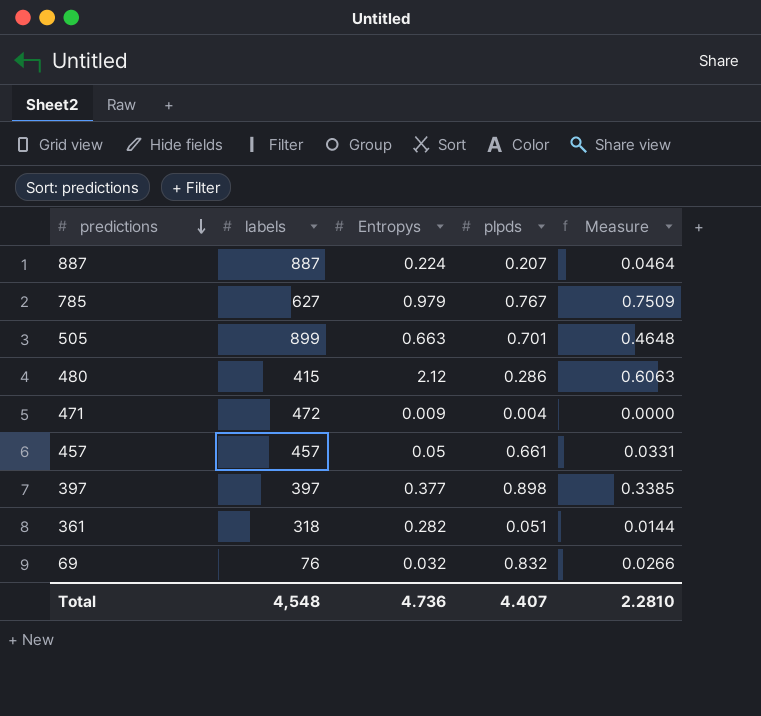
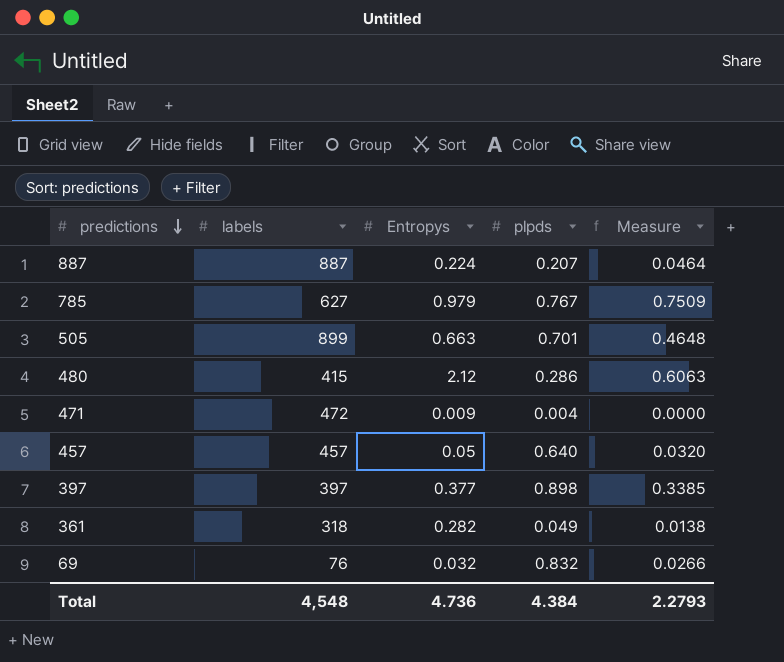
457 | plpds: 0.661 -> 0.640
457 | Measure: 0.0331 -> 0.0320
361 | plpds: 0.051 -> 0.049
361 | Measure: 0.0144 -> 0.0138
Total | plpds: 4.407 -> 4.384
Total | Measure: 2.2810 -> 2.2793

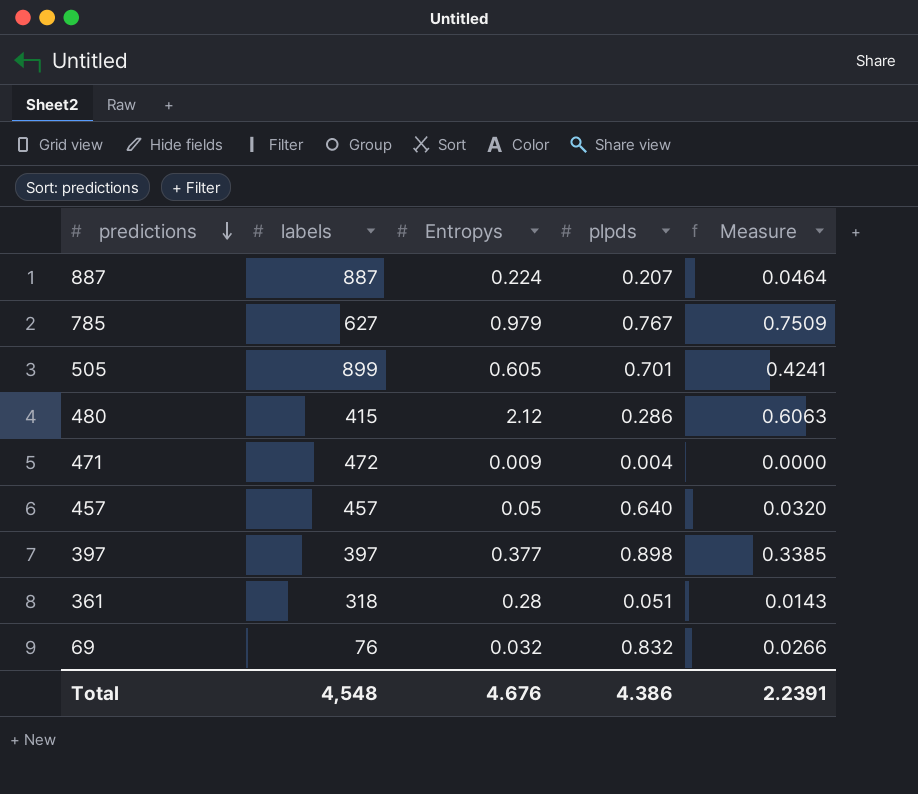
505 | Entropys: 0.663 -> 0.605
505 | Measure: 0.4648 -> 0.4241
361 | Entropys: 0.282 -> 0.28
361 | plpds: 0.049 -> 0.051
361 | Measure: 0.0138 -> 0.0143
Total | Entropys: 4.736 -> 4.676
Total | plpds: 4.384 -> 4.386
Total | Measure: 2.2793 -> 2.2391

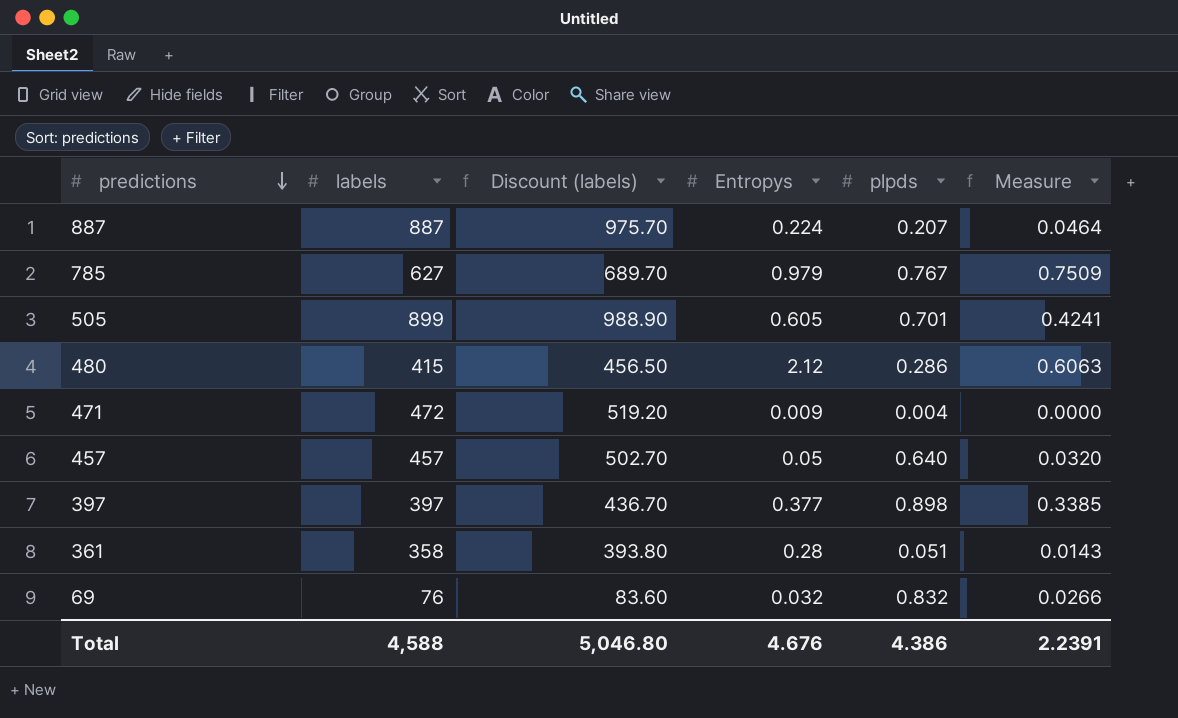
column Discount (labels) | formula: none -> [labels] * 1.1
361 | labels: 318 -> 358
Total | labels: 4,548 -> 4,588

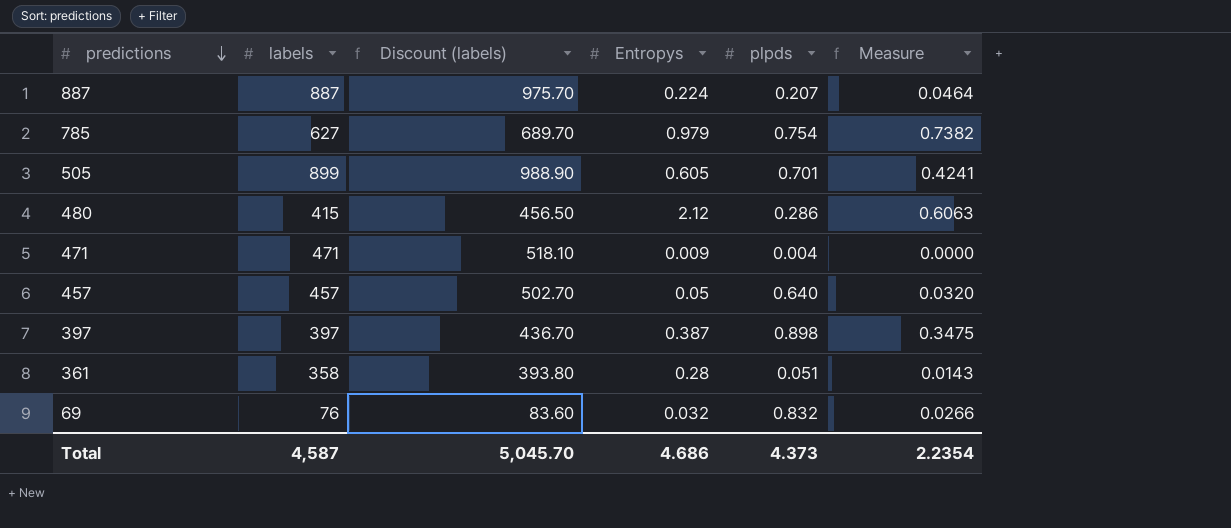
785 | plpds: 0.767 -> 0.754
785 | Measure: 0.7509 -> 0.7382
471 | labels: 472 -> 471
471 | Discount (labels): 519.20 -> 518.10
397 | Entropys: 0.377 -> 0.387
397 | Measure: 0.3385 -> 0.3475
Total | labels: 4,588 -> 4,587
Total | Discount (labels): 5,046.80 -> 5,045.70
Total | Entropys: 4.676 -> 4.686
Total | plpds: 4.386 -> 4.373
Total | Measure: 2.2391 -> 2.2354

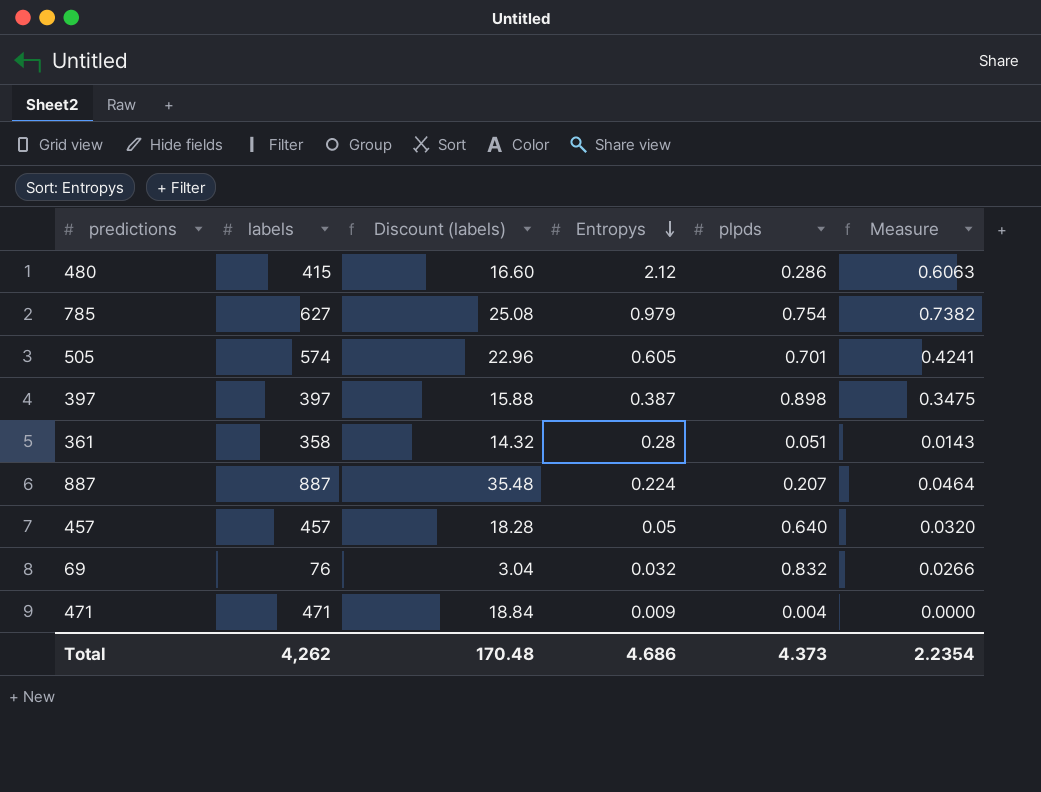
row order: predictions descending -> Entropys descending
column Discount (labels) | formula: [labels] * 1.1 -> [labels] * 0.04
505 | labels: 899 -> 574
Total | labels: 4,587 -> 4,262
Total | Discount (labels): 5,045.70 -> 170.48

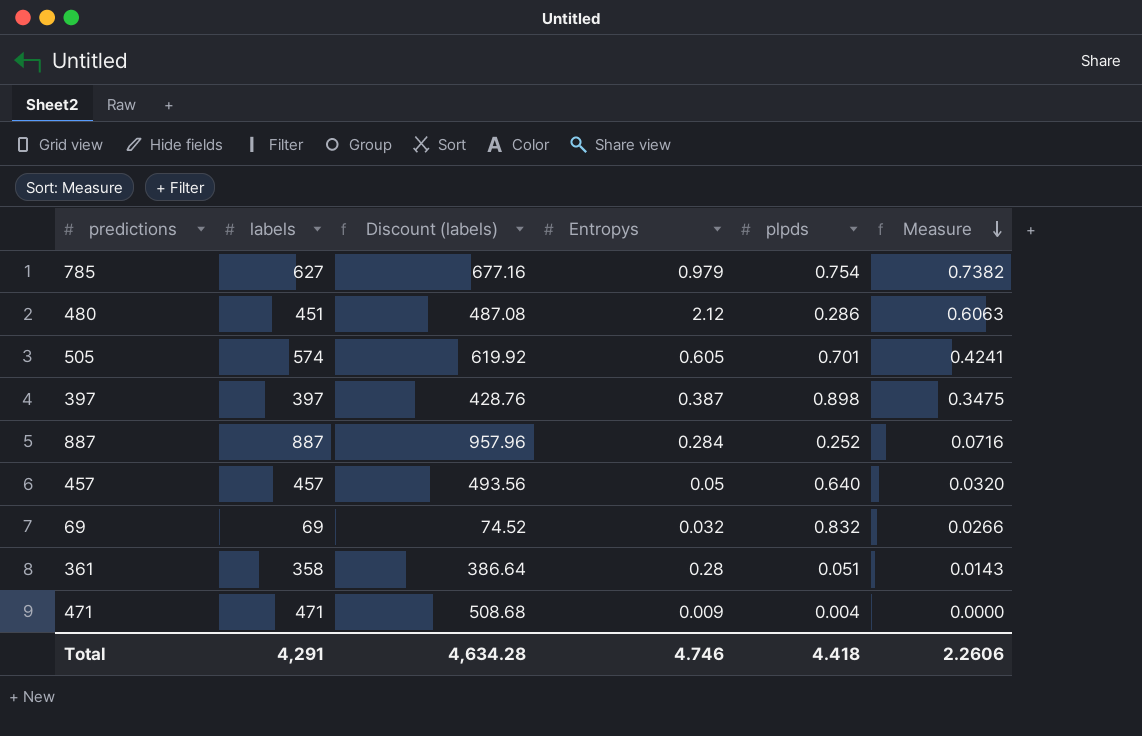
row order: Entropys descending -> Measure descending
column Discount (labels) | formula: [labels] * 0.04 -> [labels] * 1.08
480 | labels: 415 -> 451
887 | Entropys: 0.224 -> 0.284
887 | plpds: 0.207 -> 0.252
887 | Measure: 0.0464 -> 0.0716
69 | labels: 76 -> 69
Total | labels: 4,262 -> 4,291
Total | Discount (labels): 170.48 -> 4,634.28
Total | Entropys: 4.686 -> 4.746
Total | plpds: 4.373 -> 4.418
Total | Measure: 2.2354 -> 2.2606

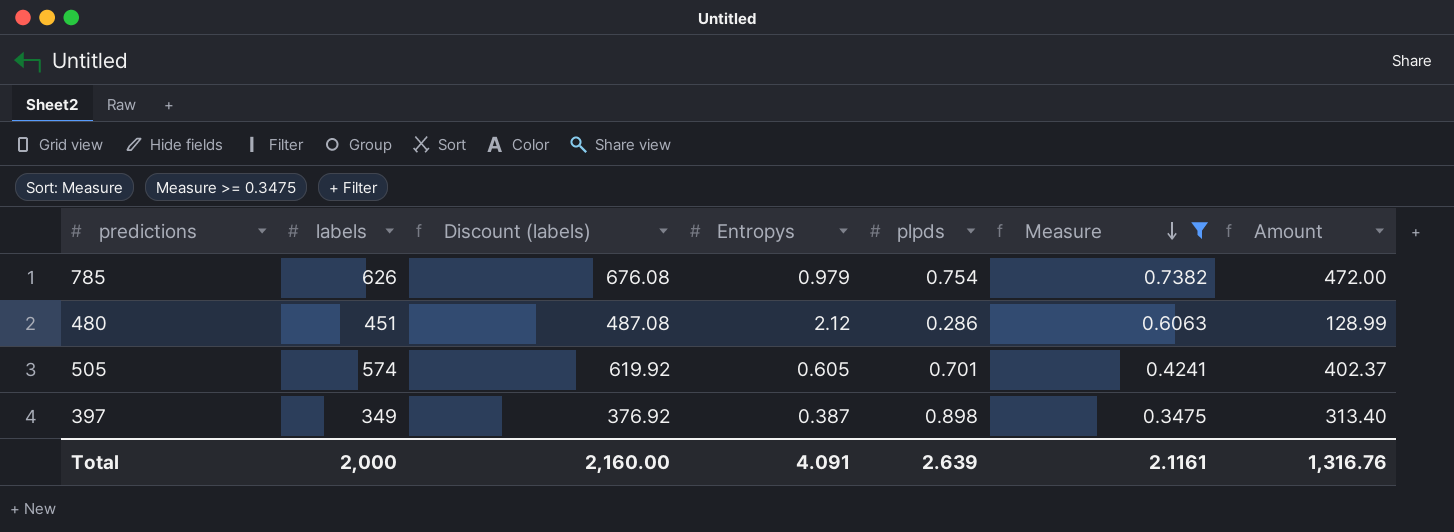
filter: none -> Measure >= 0.3475
column Amount | formula: none -> [labels] * [plpds]
785 | labels: 627 -> 626
785 | Discount (labels): 677.16 -> 676.08
397 | labels: 397 -> 349
397 | Discount (labels): 428.76 -> 376.92
Total | labels: 4,291 -> 2,000
Total | Discount (labels): 4,634.28 -> 2,160.00
Total | Entropys: 4.746 -> 4.091
Total | plpds: 4.418 -> 2.639
Total | Measure: 2.2606 -> 2.1161

